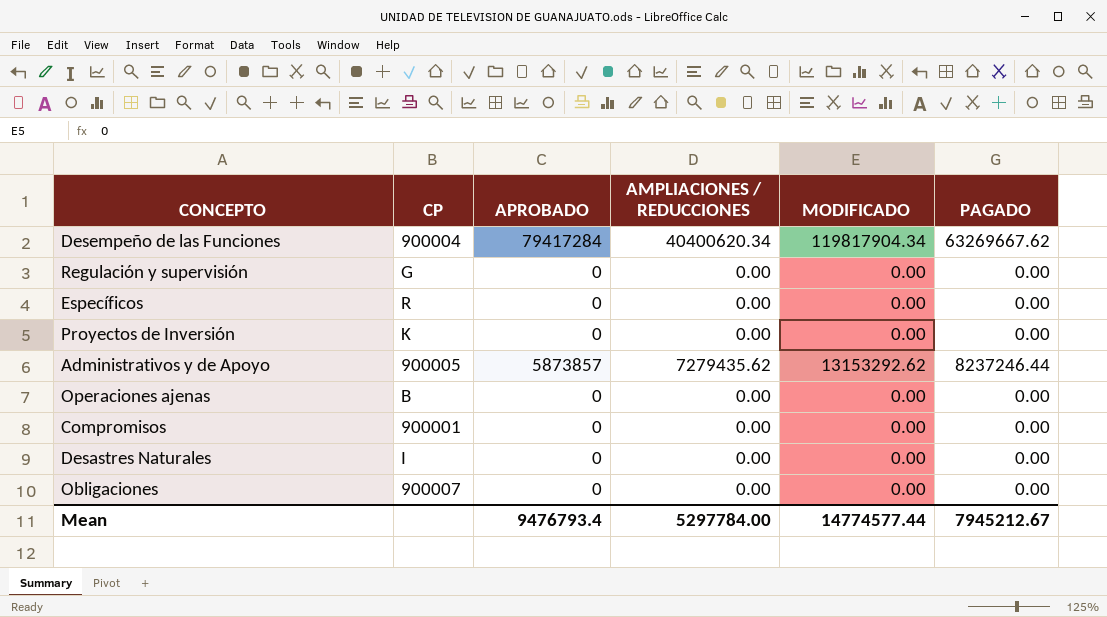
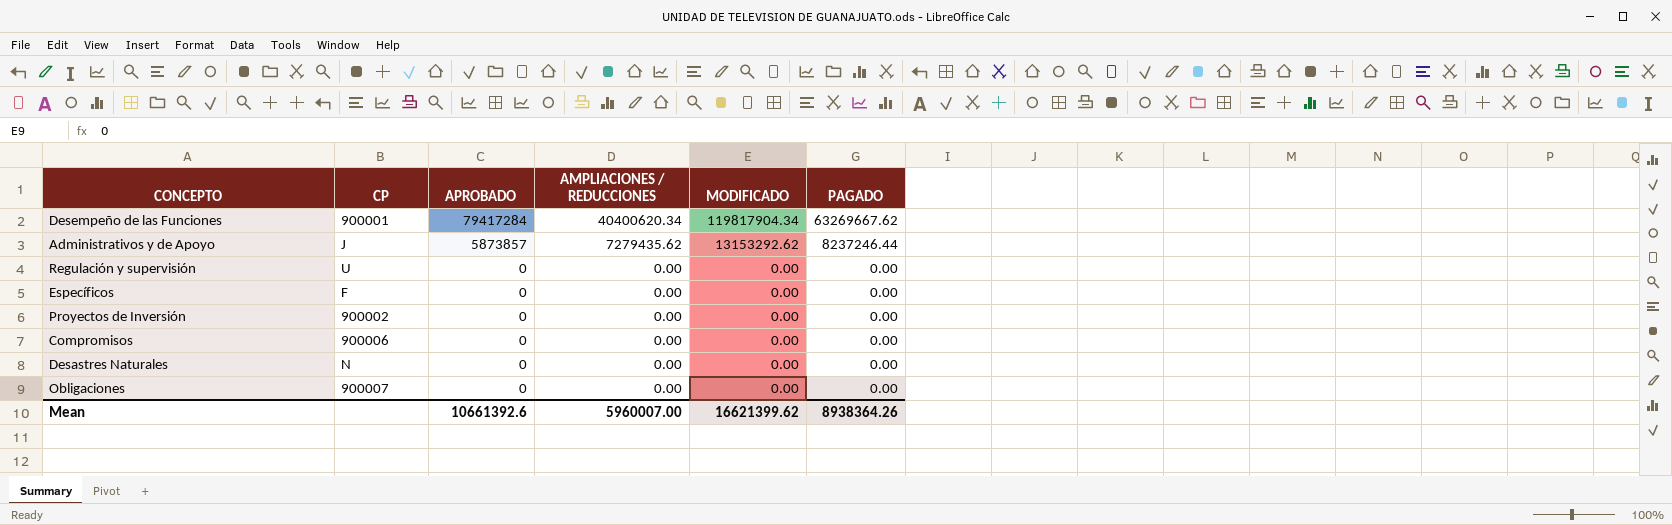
row order: none -> APROBADO descending
row Operaciones ajenas: B | 0 | 0.00 | 0.00 | 0.00 -> none
Desempeño de las Funciones | CP: 900004 -> 900001
Administrativos y de Apoyo | CP: 900005 -> J
Regulación y supervisión | CP: G -> U
Específicos | CP: R -> F
Proyectos de Inversión | CP: K -> 900002
Compromisos | CP: 900001 -> 900006
Desastres Naturales | CP: I -> N
Mean | APROBADO: 9476793.4 -> 10661392.6
Mean | AMPLIACIONES / REDUCCIONES: 5297784.00 -> 5960007.00
Mean | MODIFICADO: 14774577.44 -> 16621399.62
Mean | PAGADO: 7945212.67 -> 8938364.26

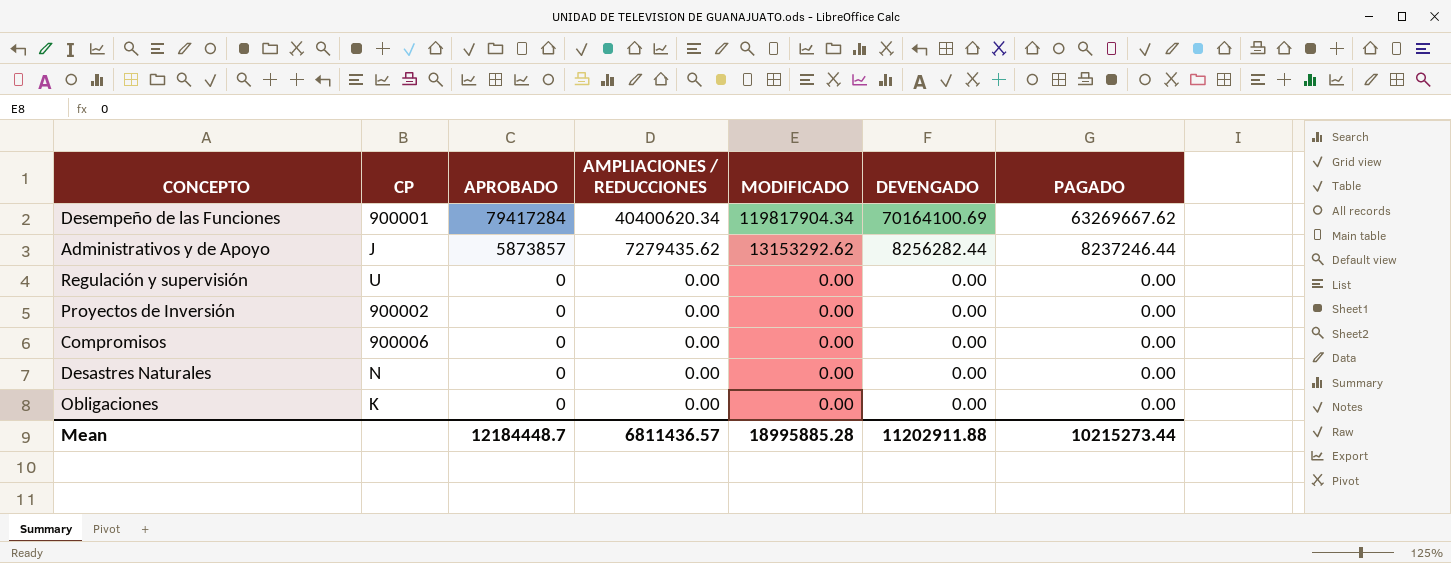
column DEVENGADO | position: none -> 6
row Específicos: F | 0 | 0.00 | 0.00 | 0.00 -> none
Obligaciones | CP: 900007 -> K
Mean | APROBADO: 10661392.6 -> 12184448.7
Mean | AMPLIACIONES / REDUCCIONES: 5960007.00 -> 6811436.57
Mean | MODIFICADO: 16621399.62 -> 18995885.28
Mean | PAGADO: 8938364.26 -> 10215273.44

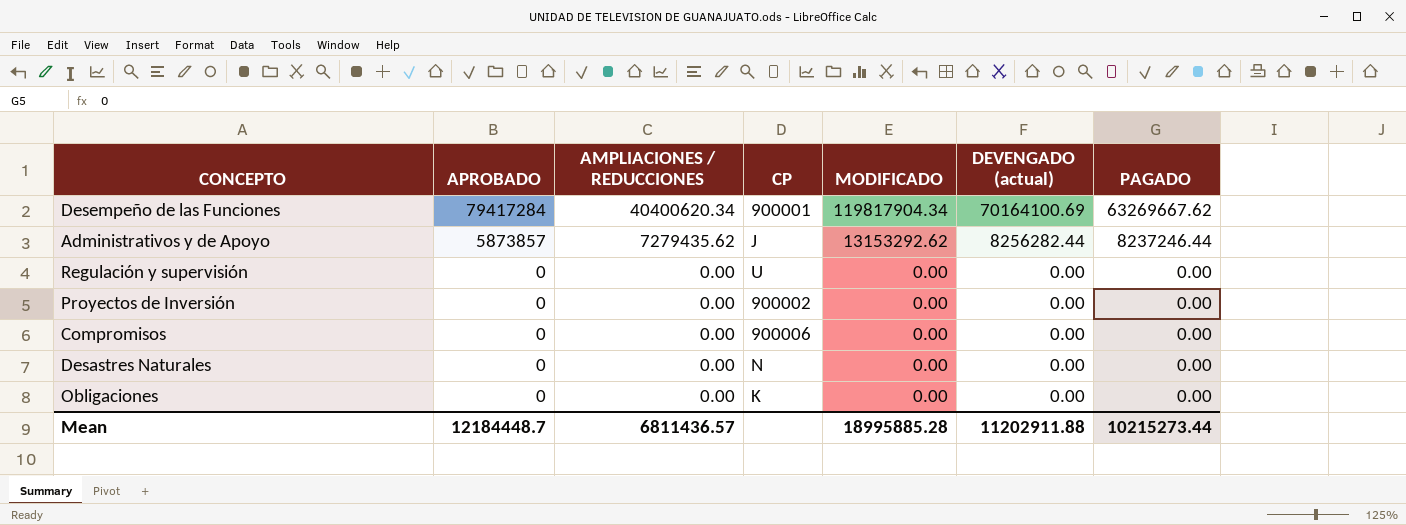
column CP | position: 2 -> 4
column name: DEVENGADO -> DEVENGADO (actual)

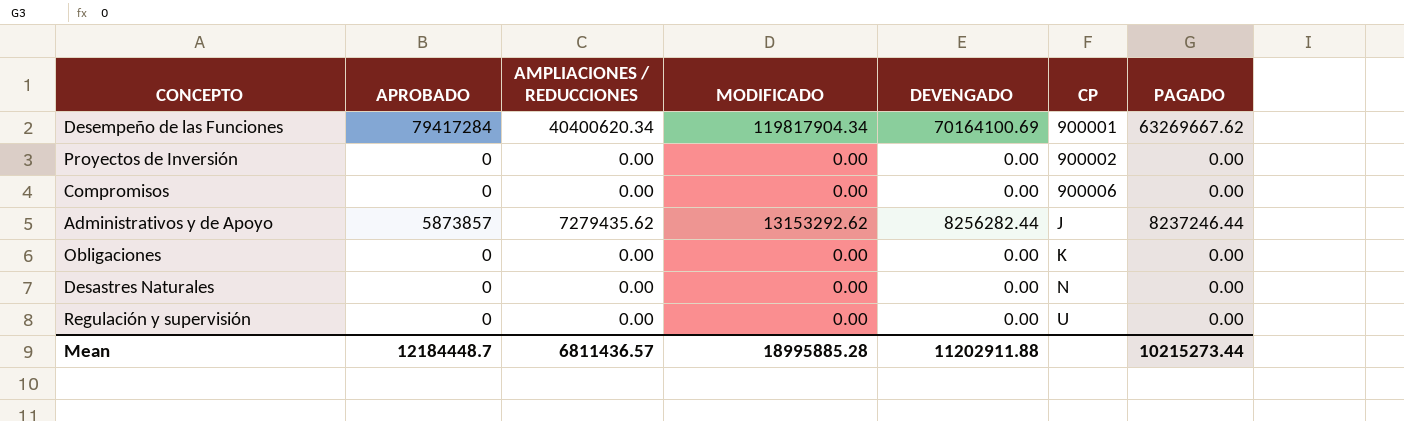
row order: APROBADO descending -> CP ascending
column name: DEVENGADO (actual) -> DEVENGADO
column CP | position: 4 -> 6

